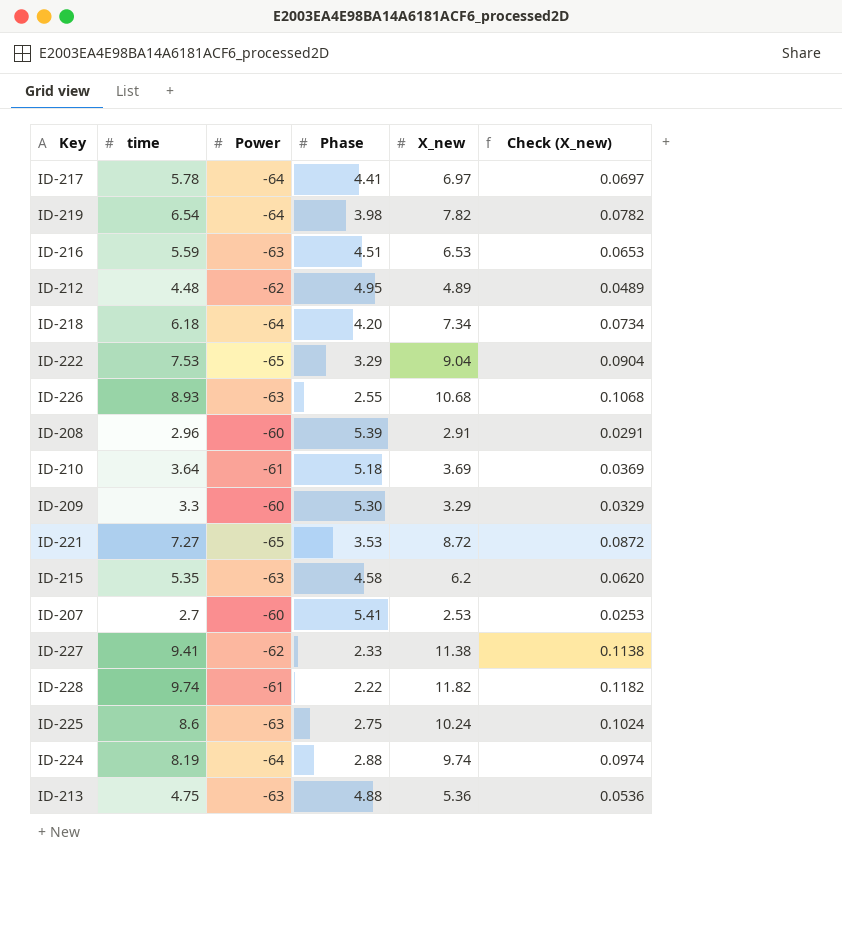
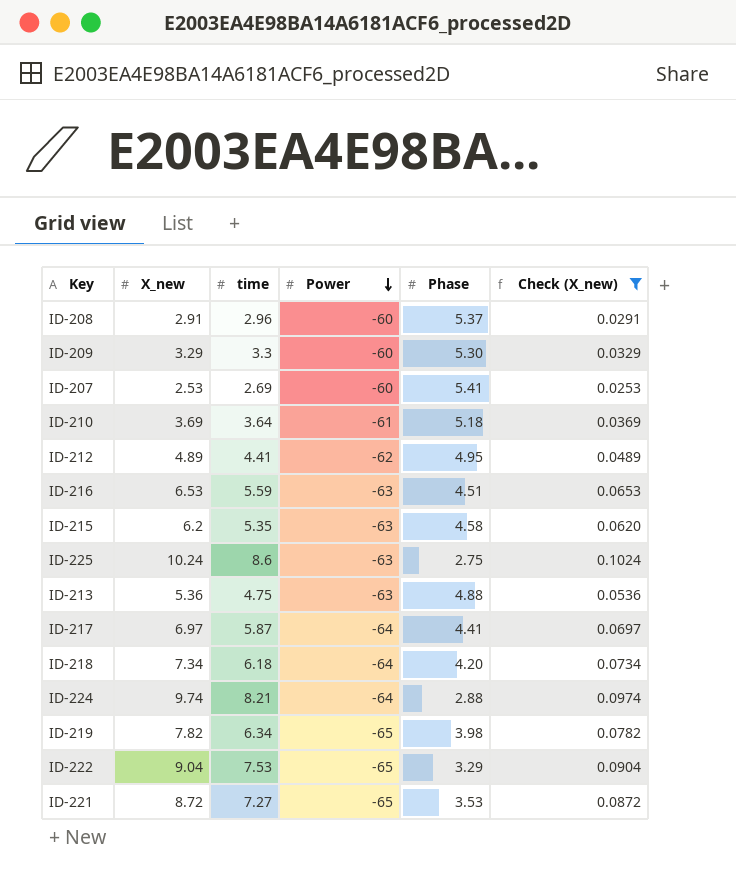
filter: none -> Check (X_new) <= 0.1024
row order: none -> Power descending
column X_new | position: 5 -> 2
ID-208 | Phase: 5.39 -> 5.37
ID-207 | time: 2.7 -> 2.69
ID-212 | time: 4.48 -> 4.41
ID-217 | time: 5.78 -> 5.87
ID-224 | time: 8.19 -> 8.21
ID-219 | time: 6.54 -> 6.34
ID-219 | Power: -64 -> -65

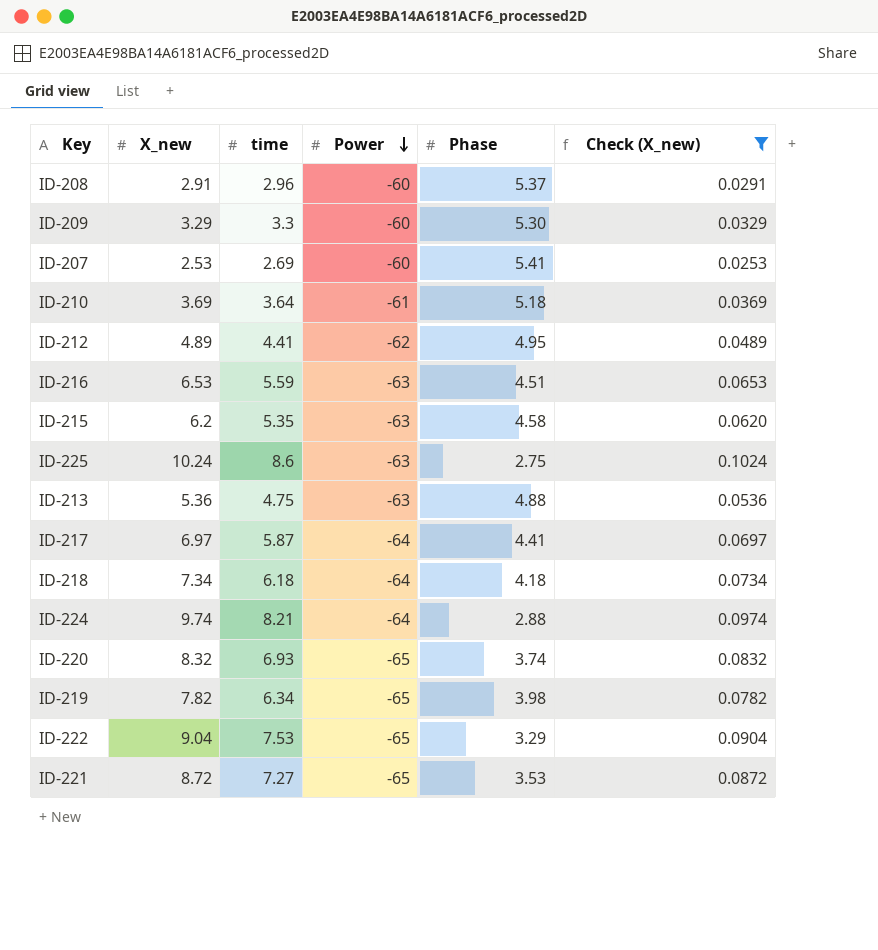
ID-218 | Phase: 4.20 -> 4.18
row ID-220: none -> 8.32 | 6.93 | -65 | 3.74 | 0.0832

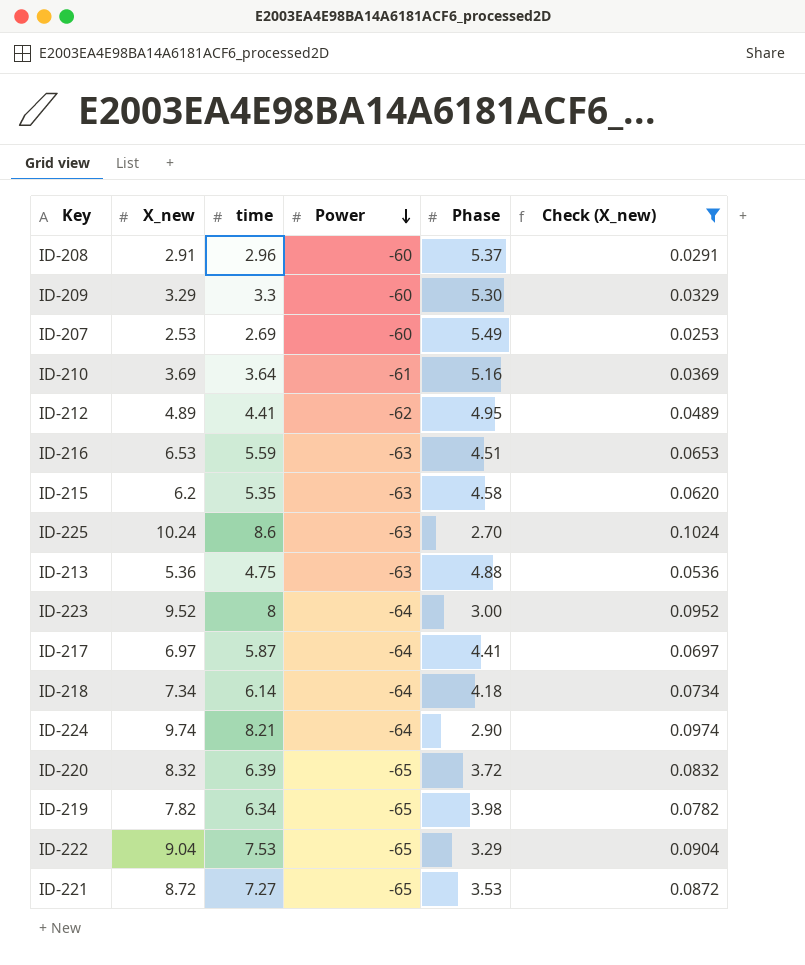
ID-207 | Phase: 5.41 -> 5.49
ID-210 | Phase: 5.18 -> 5.16
ID-225 | Phase: 2.75 -> 2.70
row ID-223: none -> 9.52 | 8 | -64 | 3.00 | 0.0952
ID-218 | time: 6.18 -> 6.14
ID-224 | Phase: 2.88 -> 2.90
ID-220 | time: 6.93 -> 6.39
ID-220 | Phase: 3.74 -> 3.72

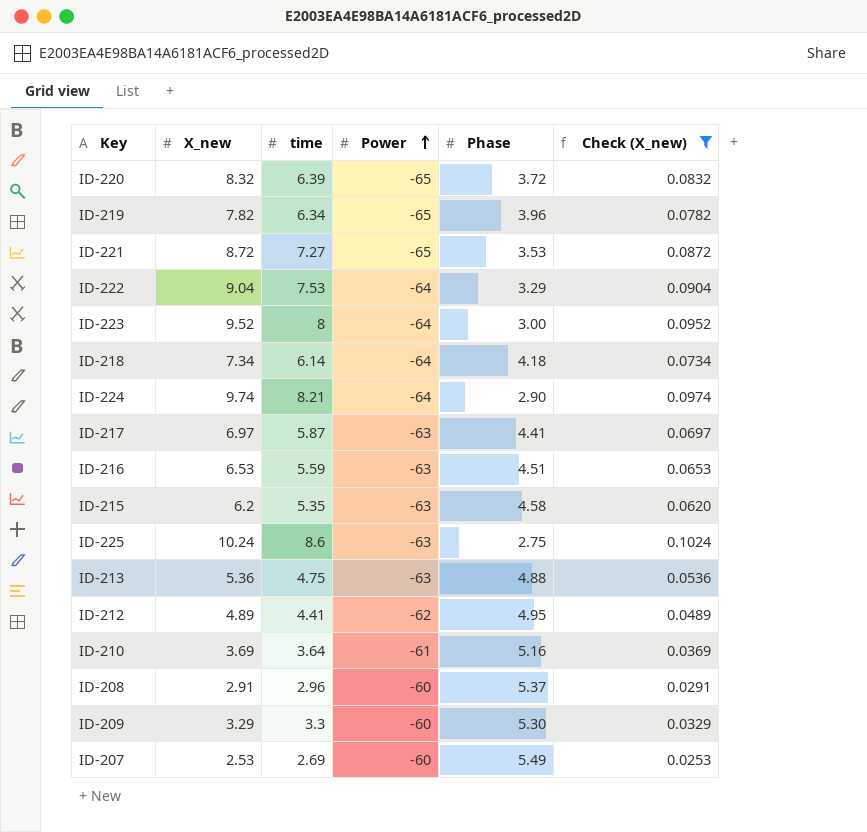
row order: Power descending -> Power ascending
ID-219 | Phase: 3.98 -> 3.96
ID-222 | Power: -65 -> -64
ID-217 | Power: -64 -> -63
ID-225 | Phase: 2.70 -> 2.75

